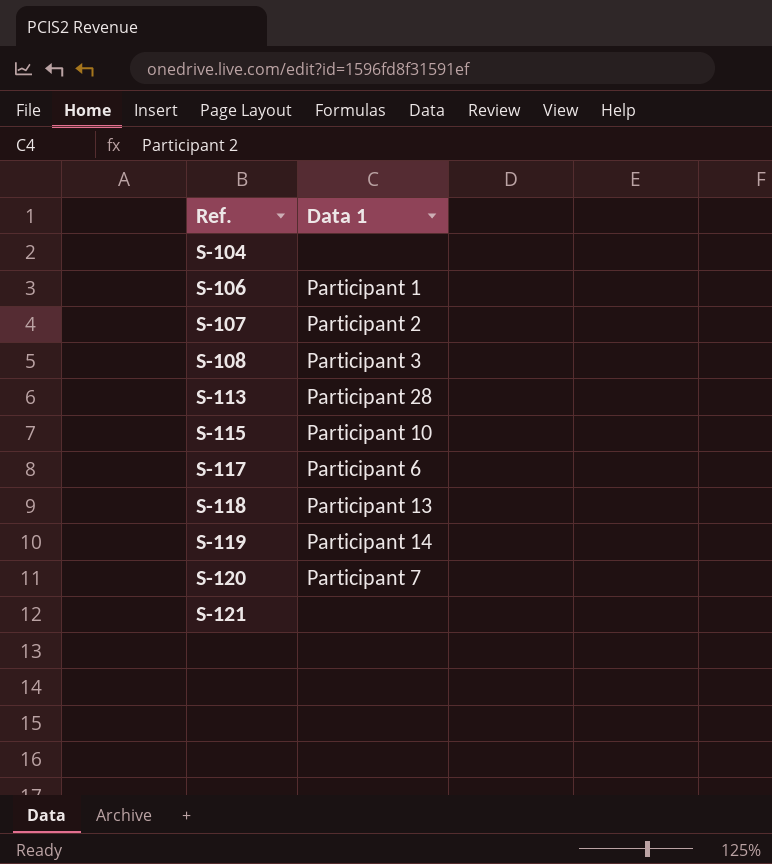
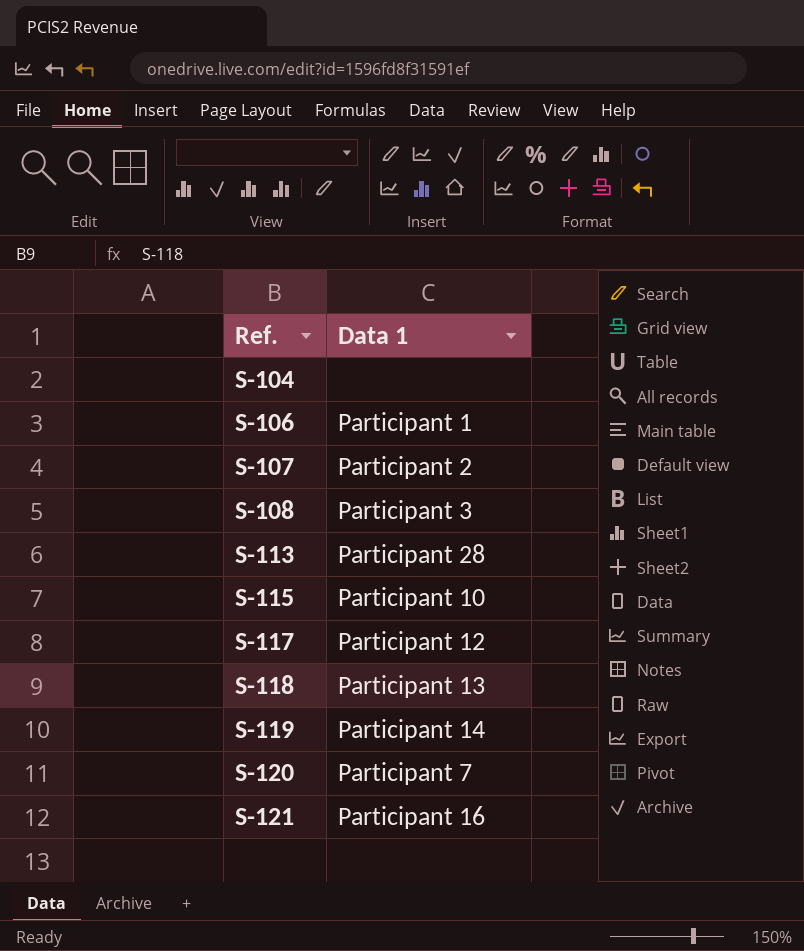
S-117 | Data 1: Participant 6 -> Participant 12
S-121 | Data 1: none -> Participant 16

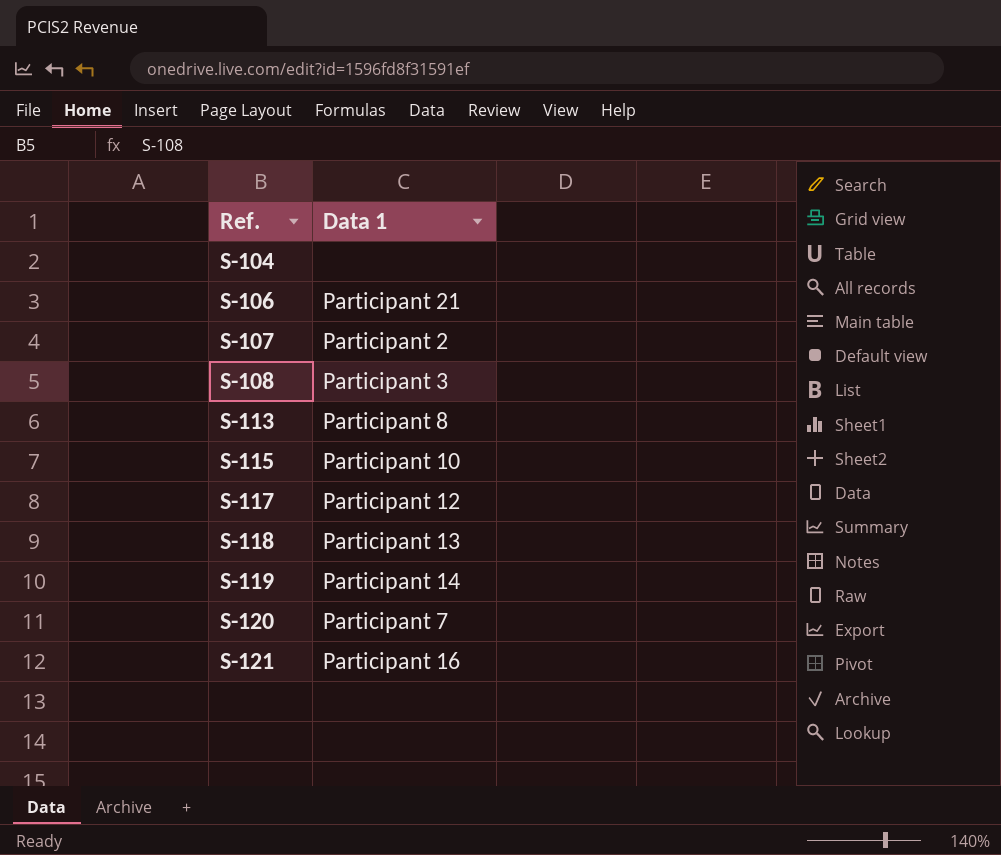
S-106 | Data 1: Participant 1 -> Participant 21
S-113 | Data 1: Participant 28 -> Participant 8

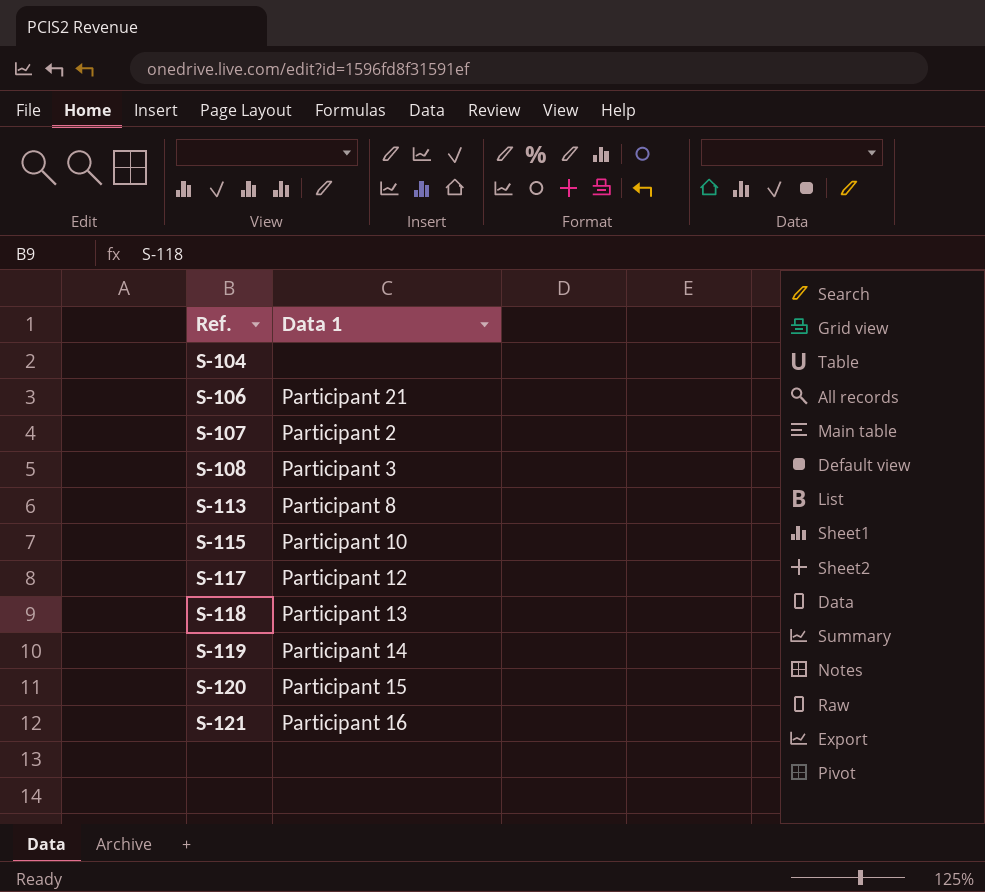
S-120 | Data 1: Participant 7 -> Participant 15

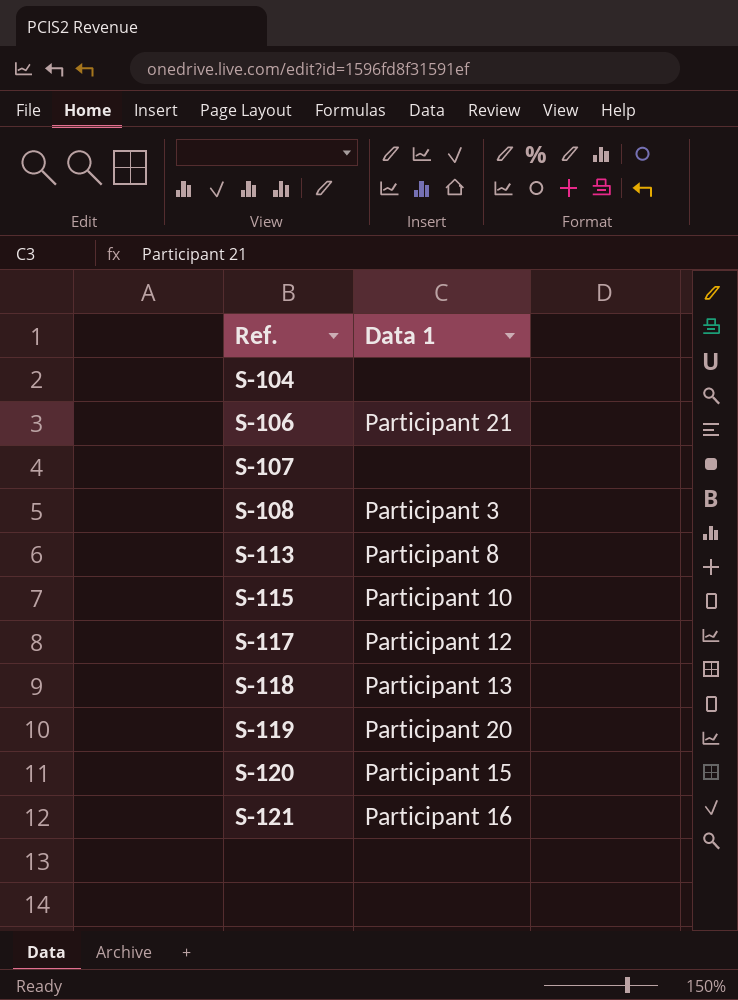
S-107 | Data 1: Participant 2 -> none
S-119 | Data 1: Participant 14 -> Participant 20

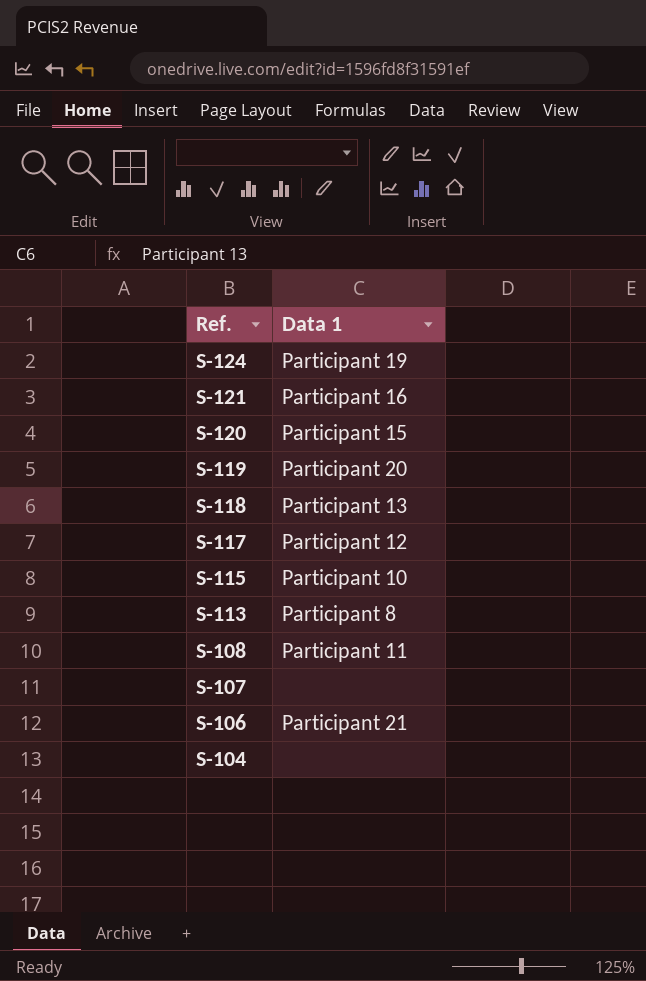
row order: Ref. ascending -> Ref. descending
row S-124: none -> Participant 19
S-108 | Data 1: Participant 3 -> Participant 11

